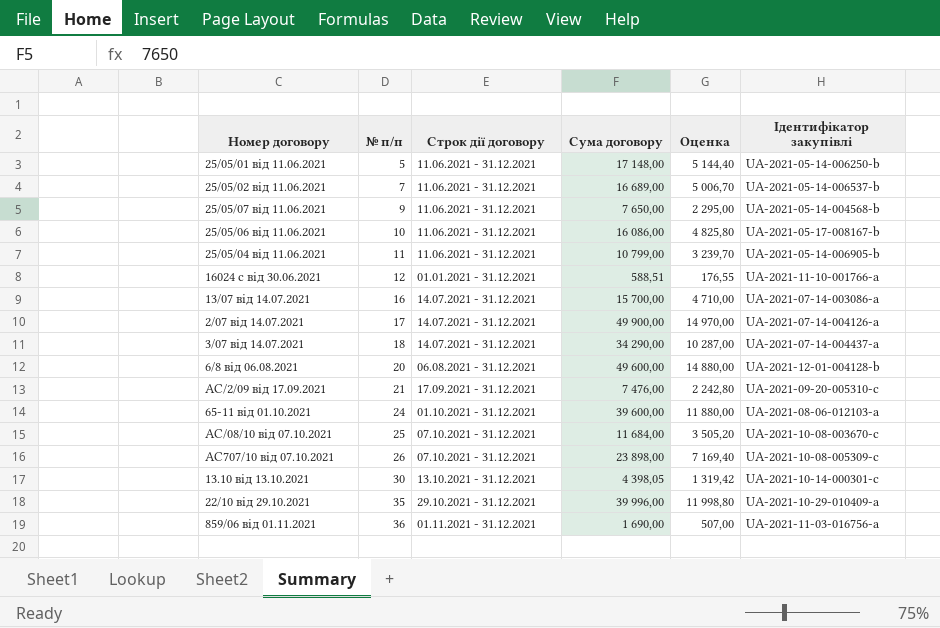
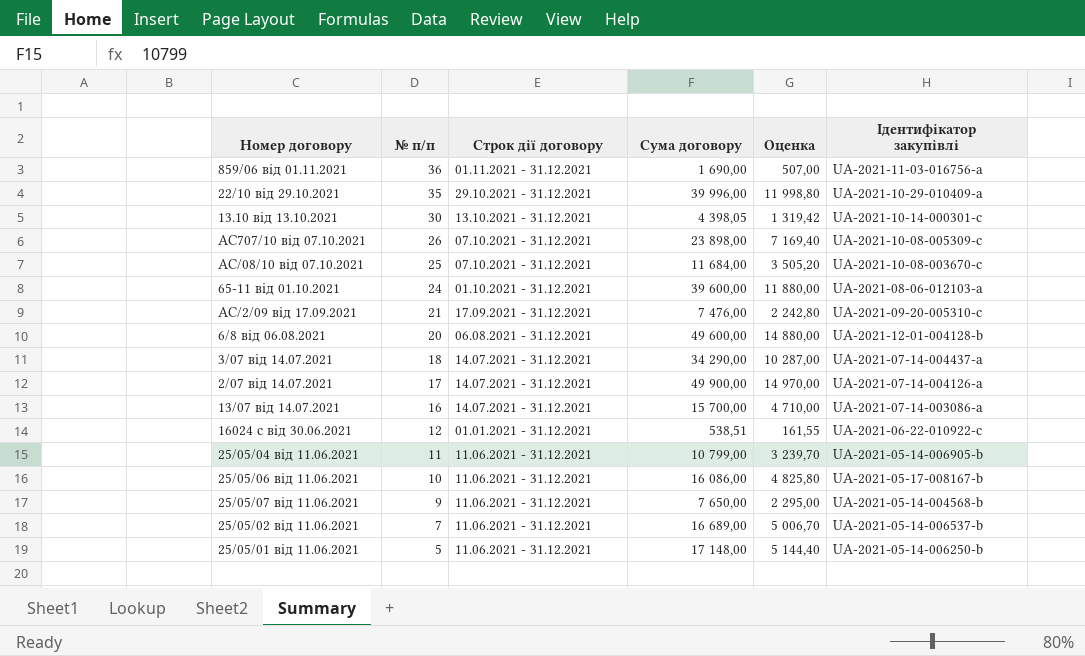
row order: № п/п ascending -> № п/п descending
16024 с від 30.06.2021 | Сума договору: 588,51 -> 538,51
16024 с від 30.06.2021 | Оценка: 176,55 -> 161,55
16024 с від 30.06.2021 | Ідентифікатор закупівлі: UA-2021-11-10-001766-a -> UA-2021-06-22-010922-c

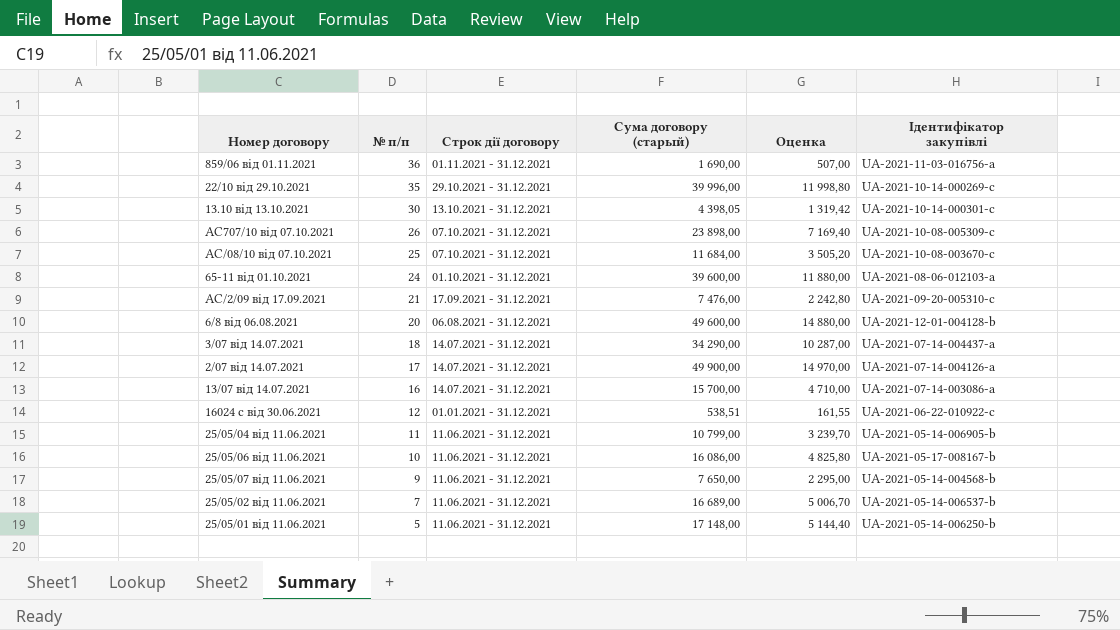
column name: Сума договору -> Сума договору (старый)
22/10 від 29.10.2021 | Ідентифікатор закупівлі: UA-2021-10-29-010409-a -> UA-2021-10-14-000269-c

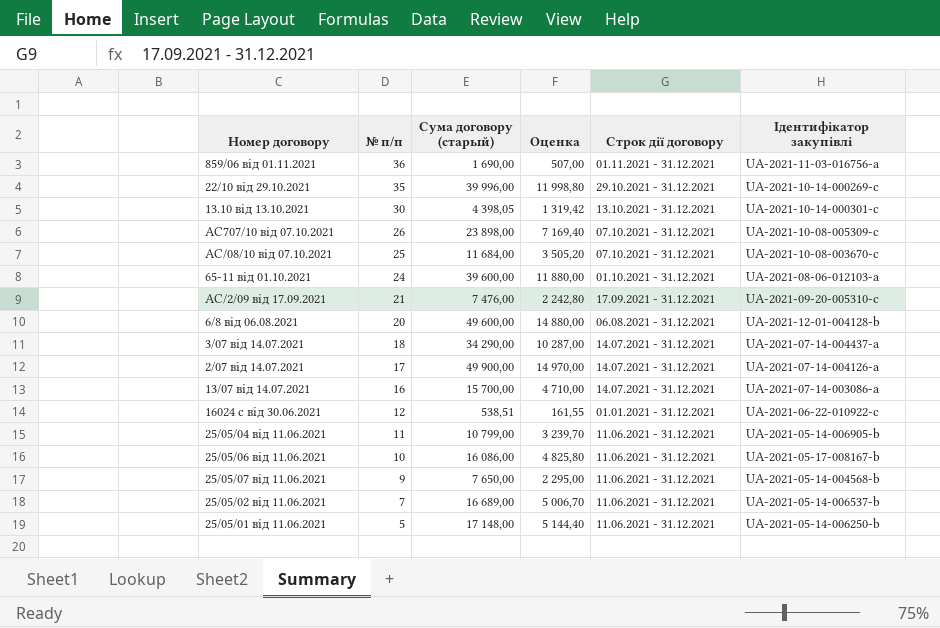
column Строк дії договору | position: 3 -> 5

